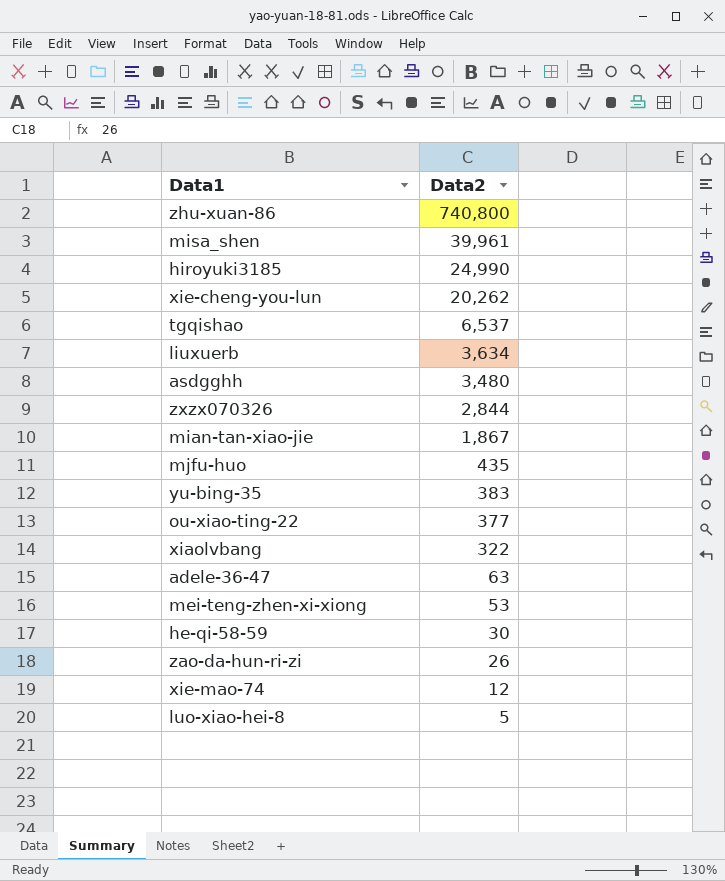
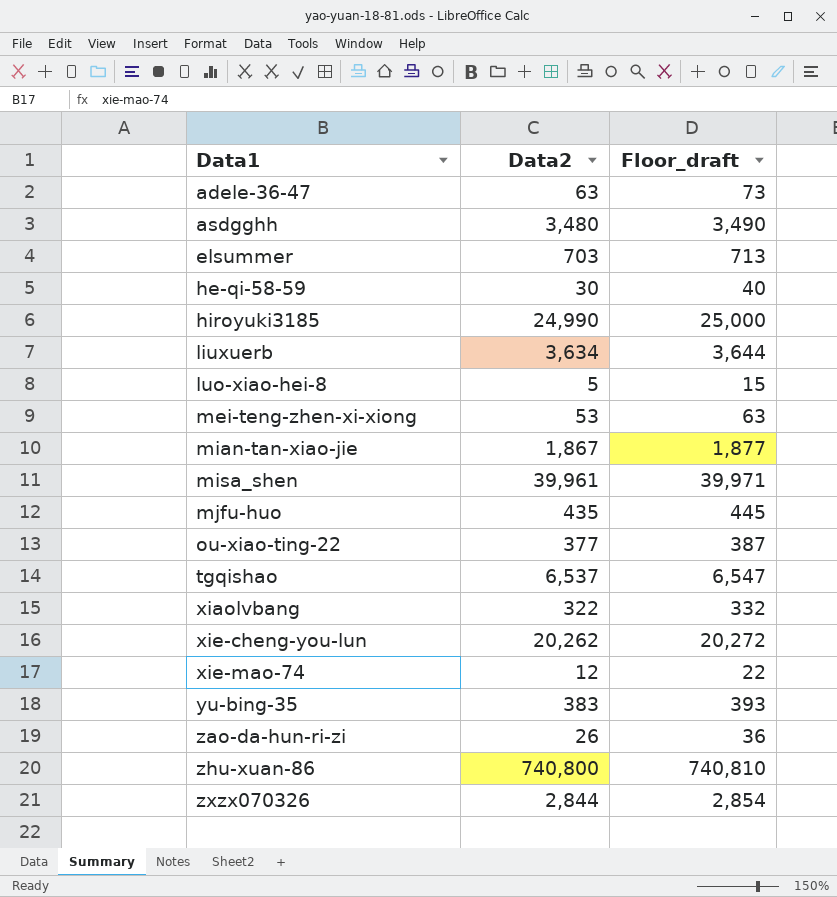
row order: Data2 descending -> Data1 ascending
column Floor_draft | formula: none -> [Data2] + 10
row elsummer: none -> 703 | 713

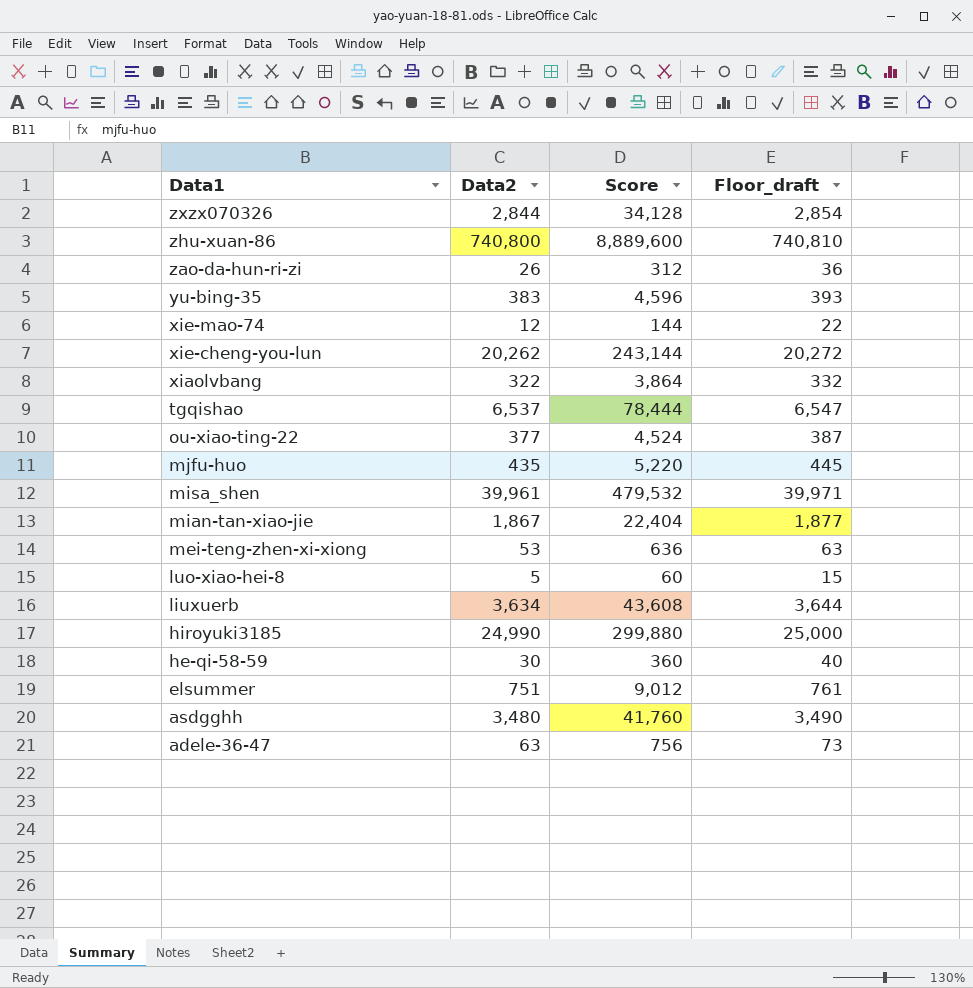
row order: Data1 ascending -> Data1 descending
column Score | formula: none -> [Data2] * 12
elsummer | Data2: 703 -> 751
elsummer | Floor_draft: 713 -> 761

